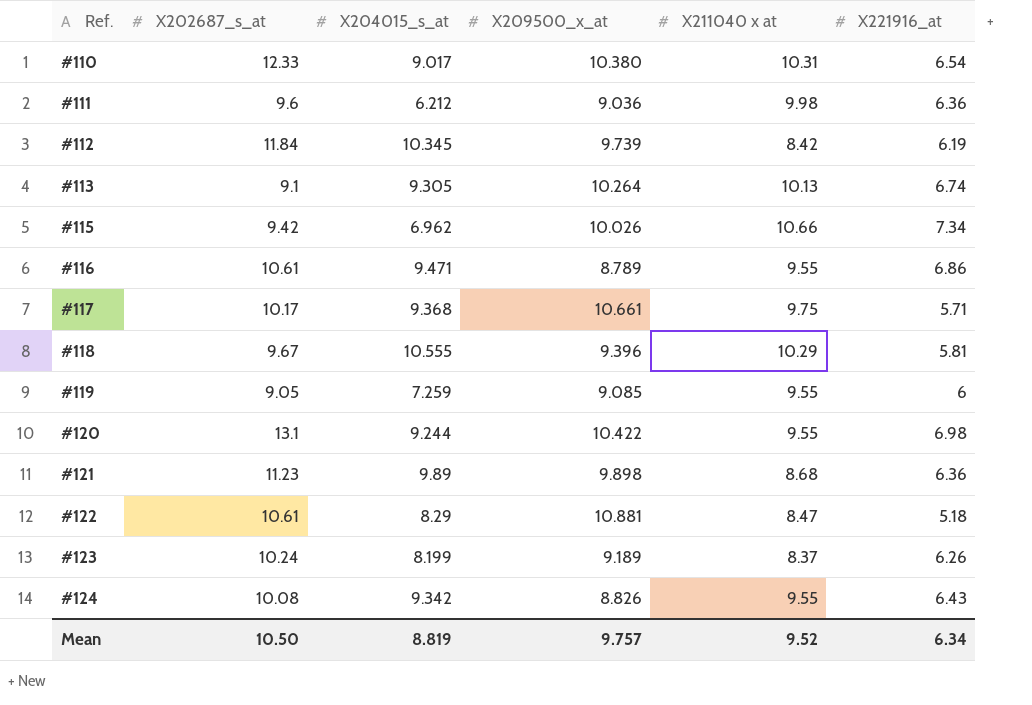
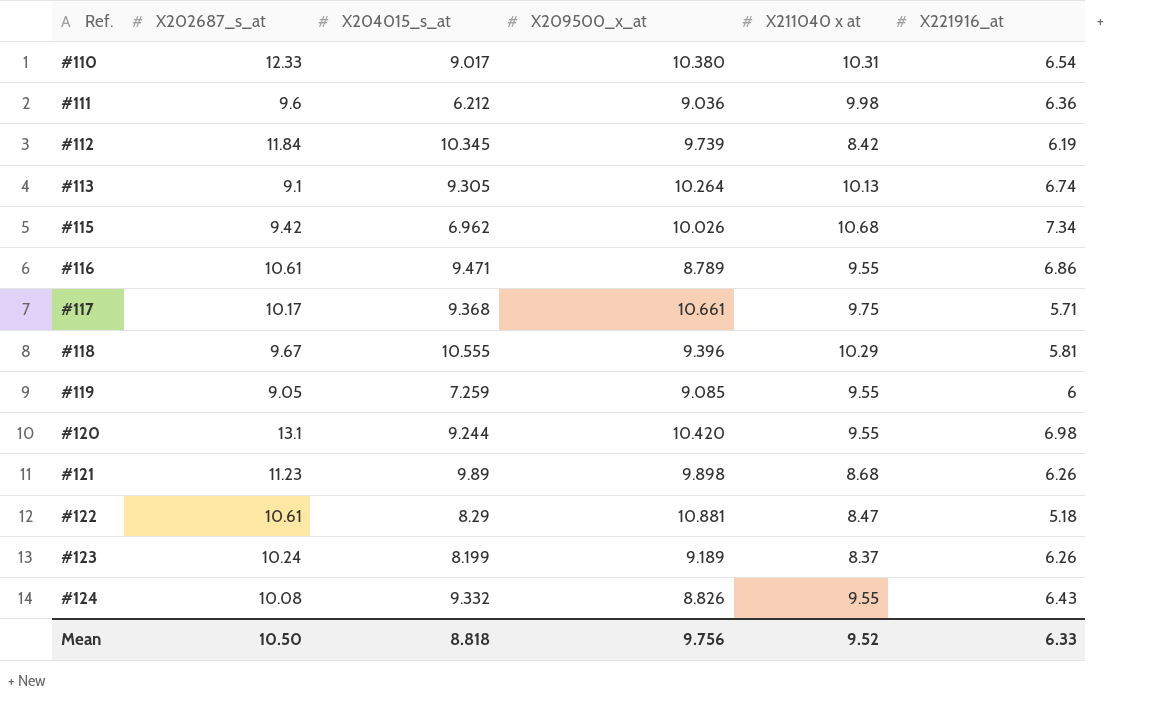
#115 | X211040 x at: 10.66 -> 10.68
#120 | X209500_x_at: 10.422 -> 10.420
#121 | X221916_at: 6.36 -> 6.26
#124 | X204015_s_at: 9.342 -> 9.332
Mean | X204015_s_at: 8.819 -> 8.818
Mean | X209500_x_at: 9.757 -> 9.756
Mean | X221916_at: 6.34 -> 6.33

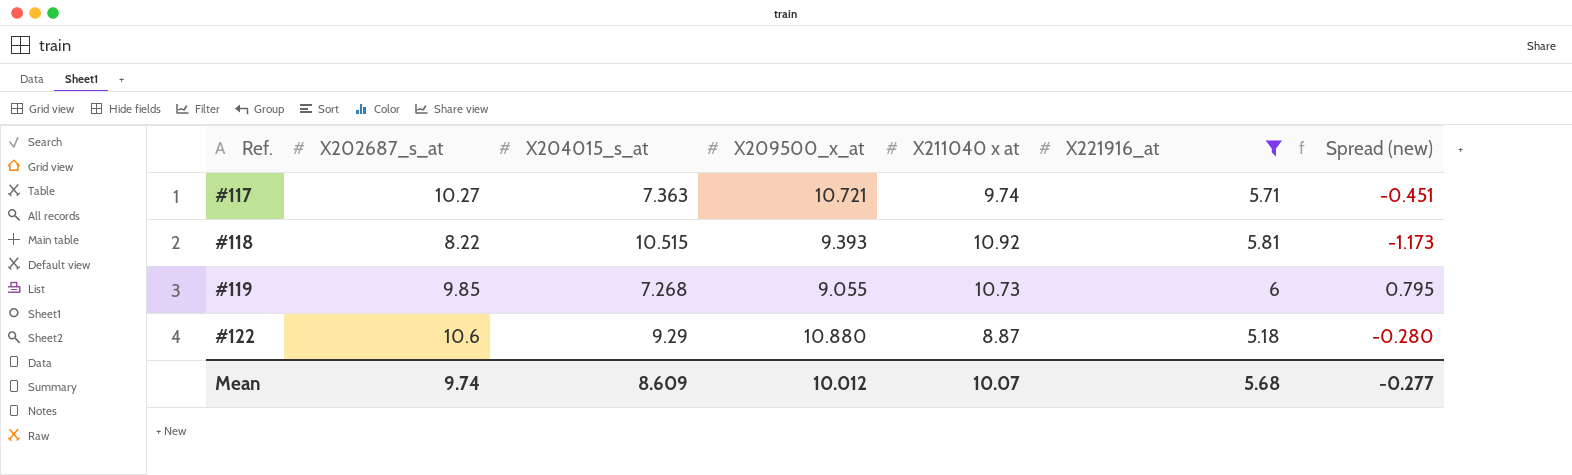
filter: none -> X221916_at <= 6
column Spread (new) | formula: none -> [X202687_s_at] - [X209500_x_at]
#117 | X202687_s_at: 10.17 -> 10.27
#117 | X204015_s_at: 9.368 -> 7.363
#117 | X209500_x_at: 10.661 -> 10.721
#117 | X211040 x at: 9.75 -> 9.74
#118 | X202687_s_at: 9.67 -> 8.22
#118 | X204015_s_at: 10.555 -> 10.515
#118 | X209500_x_at: 9.396 -> 9.393
#118 | X211040 x at: 10.29 -> 10.92
#119 | X202687_s_at: 9.05 -> 9.85
#119 | X204015_s_at: 7.259 -> 7.268
#119 | X209500_x_at: 9.085 -> 9.055
#119 | X211040 x at: 9.55 -> 10.73
#122 | X202687_s_at: 10.61 -> 10.6
#122 | X204015_s_at: 8.29 -> 9.29
#122 | X209500_x_at: 10.881 -> 10.880
#122 | X211040 x at: 8.47 -> 8.87
Mean | X202687_s_at: 10.50 -> 9.74
Mean | X204015_s_at: 8.818 -> 8.609
Mean | X209500_x_at: 9.756 -> 10.012
Mean | X211040 x at: 9.52 -> 10.07
Mean | X221916_at: 6.33 -> 5.68

